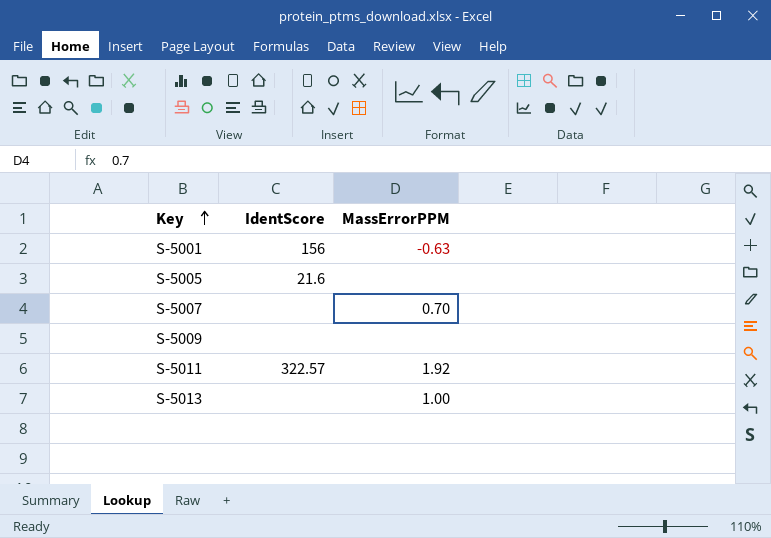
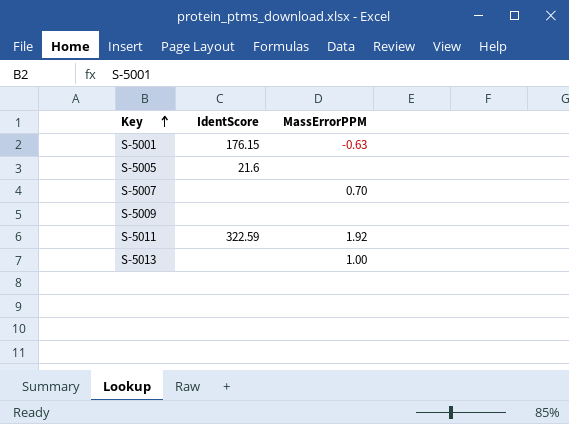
S-5001 | IdentScore: 156 -> 176.15
S-5011 | IdentScore: 322.57 -> 322.59

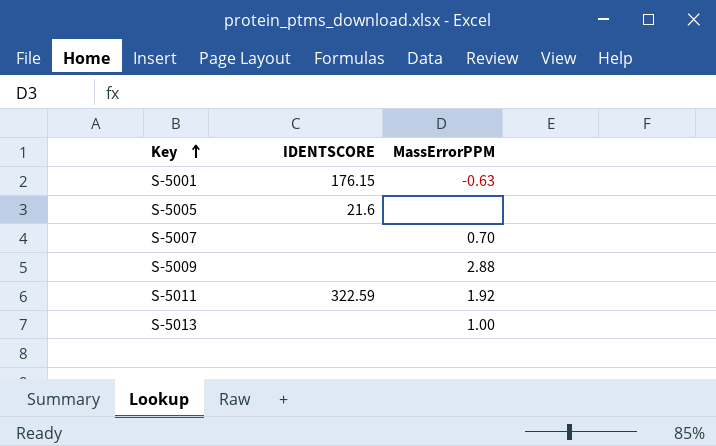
column name: IdentScore -> IDENTSCORE
S-5009 | MassErrorPPM: none -> 2.88

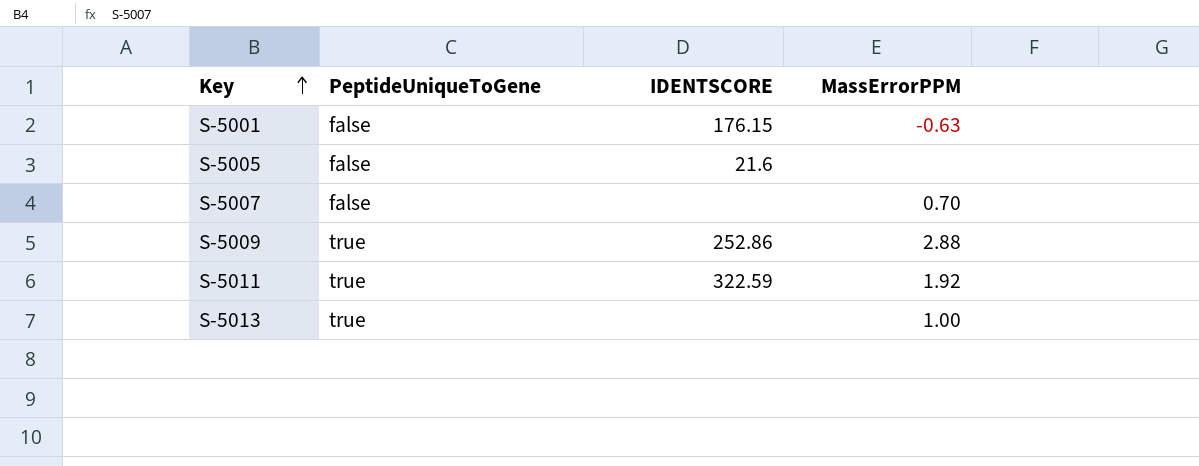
column PeptideUniqueToGene | position: none -> 2
S-5009 | IDENTSCORE: none -> 252.86

